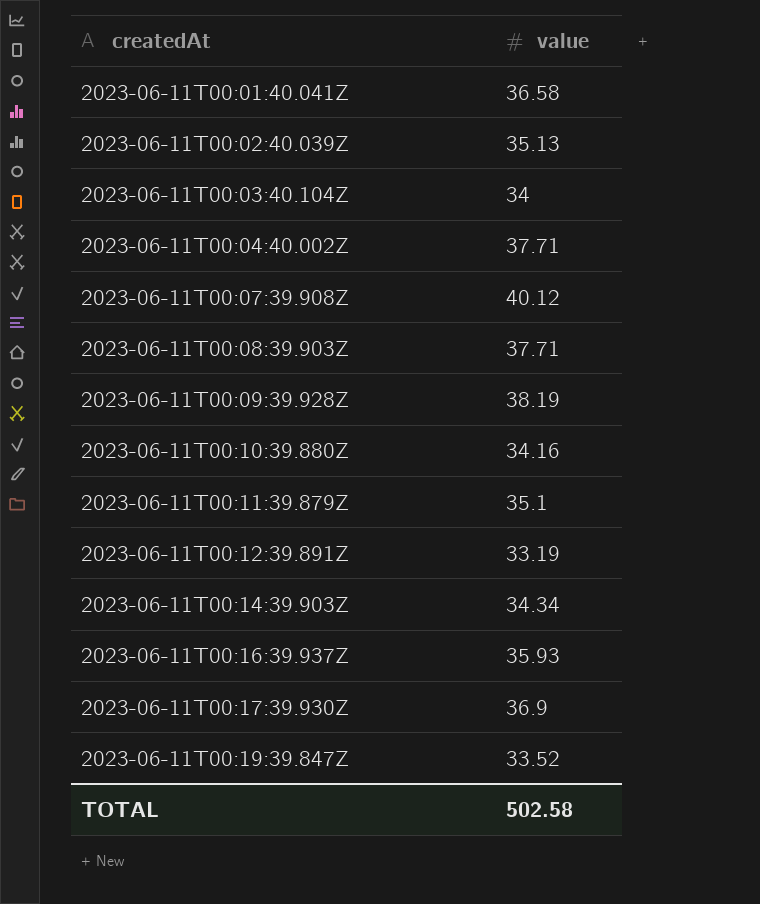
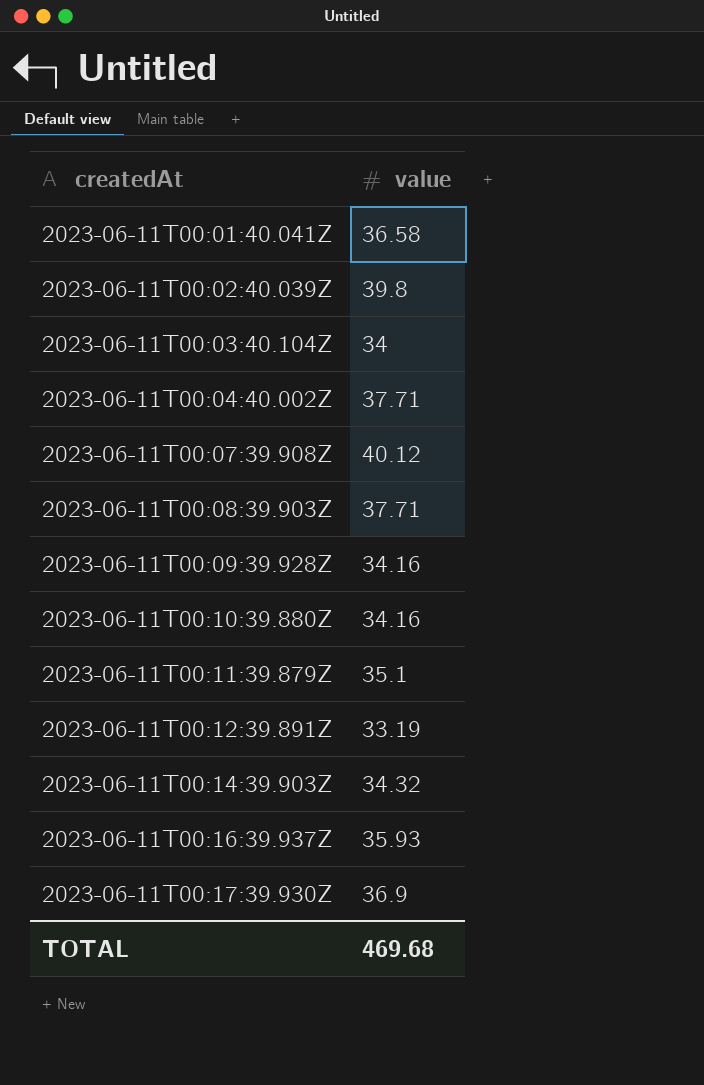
row 2023-06-11T00:19:39.847Z: 33.52 -> none
2023-06-11T00:02:40.039Z | value: 35.13 -> 39.8
2023-06-11T00:09:39.928Z | value: 38.19 -> 34.16
2023-06-11T00:14:39.903Z | value: 34.34 -> 34.32
TOTAL | value: 502.58 -> 469.68

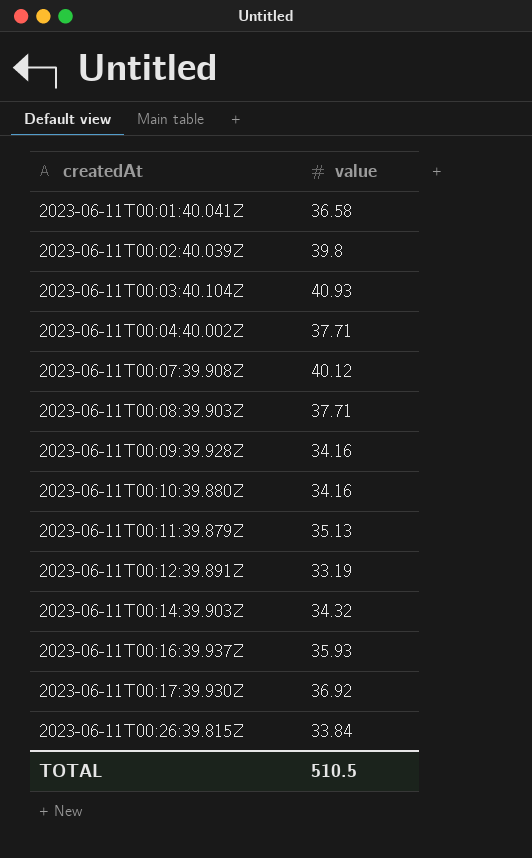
2023-06-11T00:03:40.104Z | value: 34 -> 40.93
2023-06-11T00:11:39.879Z | value: 35.1 -> 35.13
2023-06-11T00:17:39.930Z | value: 36.9 -> 36.92
row 2023-06-11T00:26:39.815Z: none -> 33.84
TOTAL | value: 469.68 -> 510.5

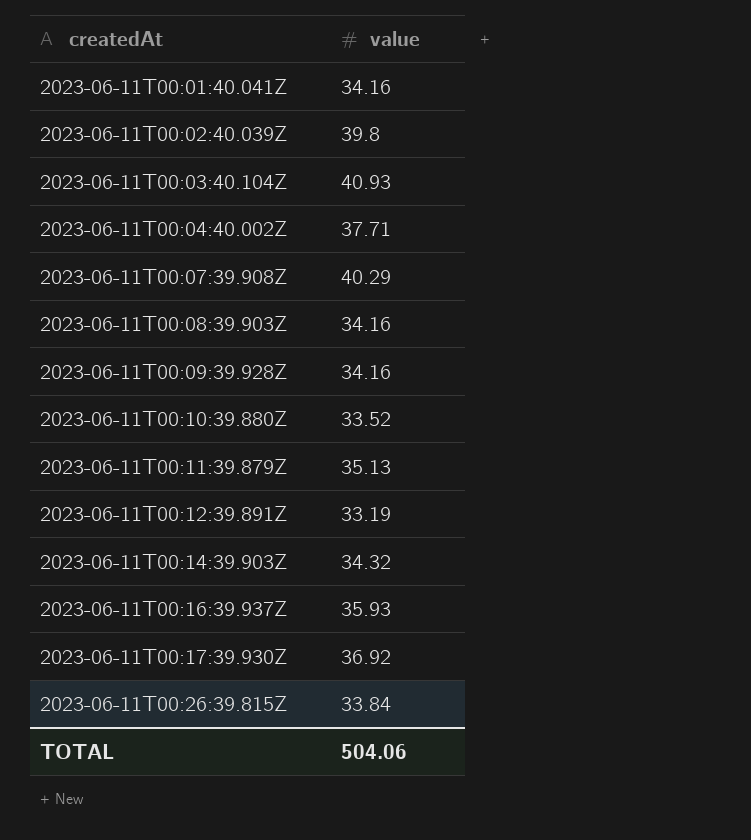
2023-06-11T00:01:40.041Z | value: 36.58 -> 34.16
2023-06-11T00:07:39.908Z | value: 40.12 -> 40.29
2023-06-11T00:08:39.903Z | value: 37.71 -> 34.16
2023-06-11T00:10:39.880Z | value: 34.16 -> 33.52
TOTAL | value: 510.5 -> 504.06

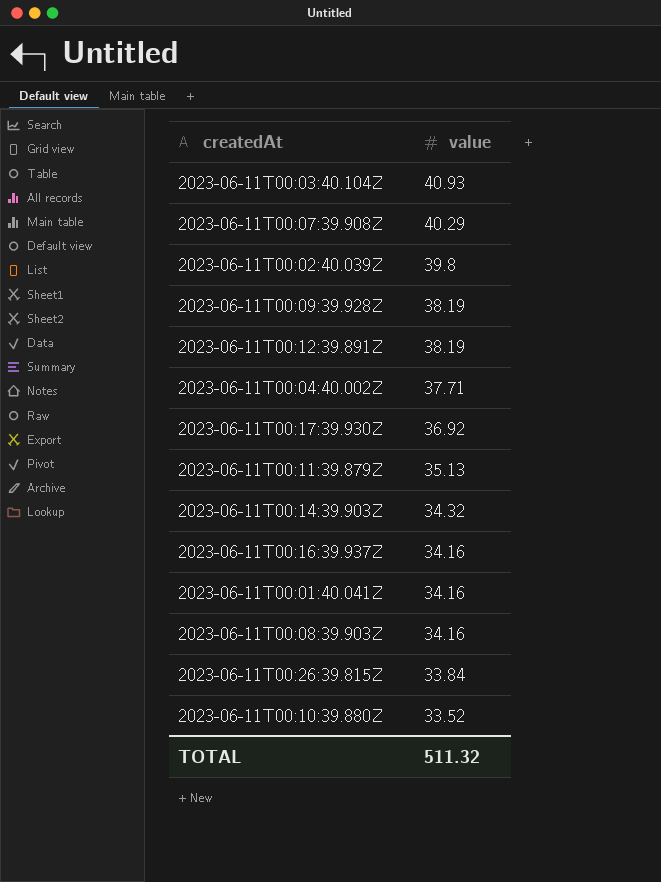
row order: createdAt ascending -> value descending
2023-06-11T00:09:39.928Z | value: 34.16 -> 38.19
2023-06-11T00:12:39.891Z | value: 33.19 -> 38.19
2023-06-11T00:16:39.937Z | value: 35.93 -> 34.16
TOTAL | value: 504.06 -> 511.32

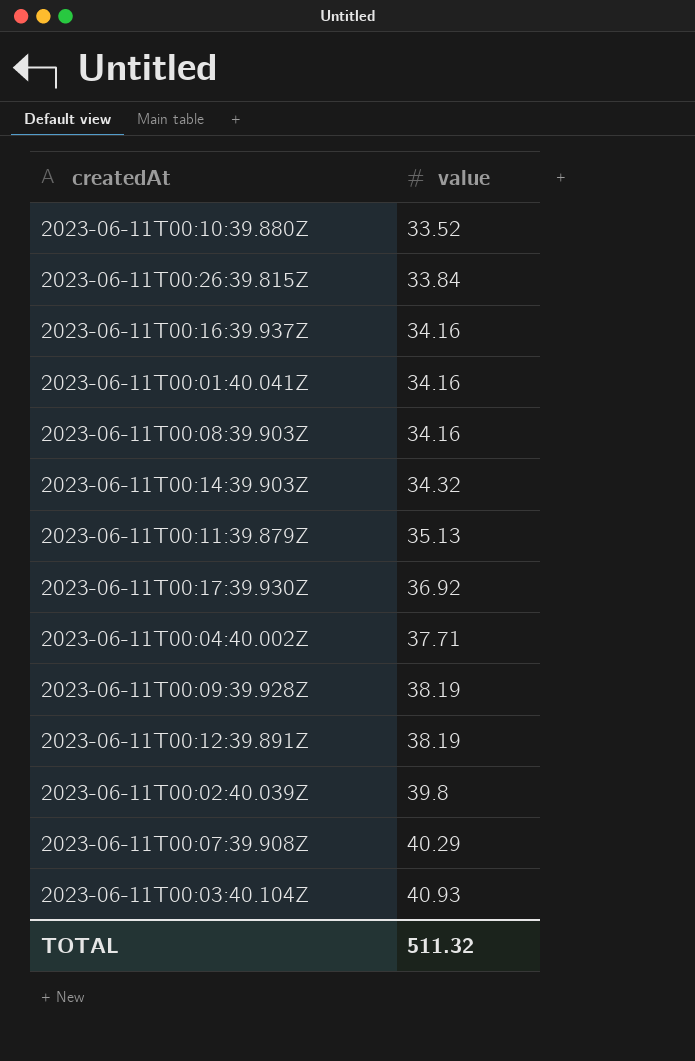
row order: value descending -> value ascending

